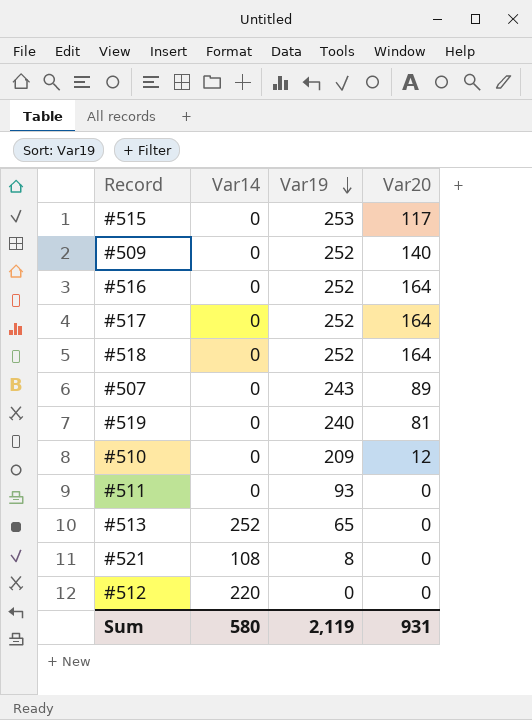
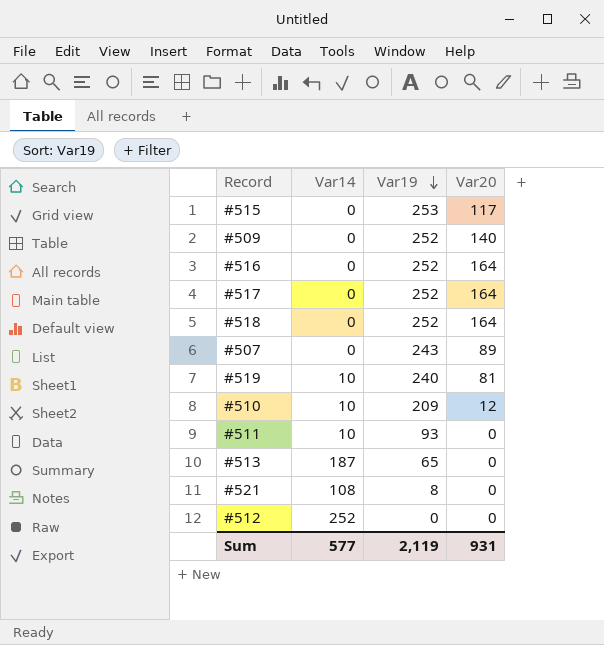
#519 | Var14: 0 -> 10
#510 | Var14: 0 -> 10
#511 | Var14: 0 -> 10
#513 | Var14: 252 -> 187
#512 | Var14: 220 -> 252
Sum | Var14: 580 -> 577

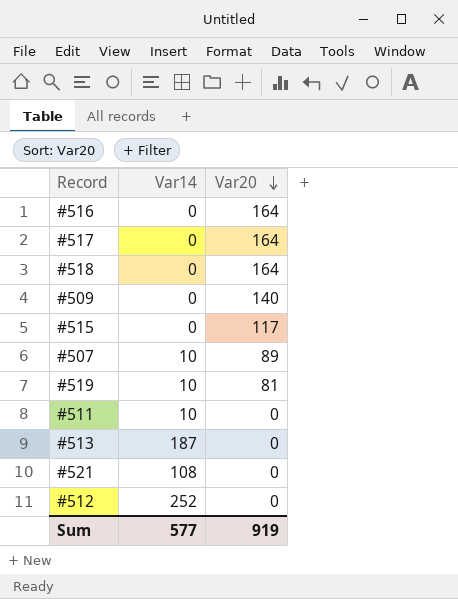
row order: Var19 descending -> Var20 descending
column Var19 | position: 3 -> none
row #510: 10 | 209 | 12 -> none
#507 | Var14: 0 -> 10
Sum | Var20: 931 -> 919

